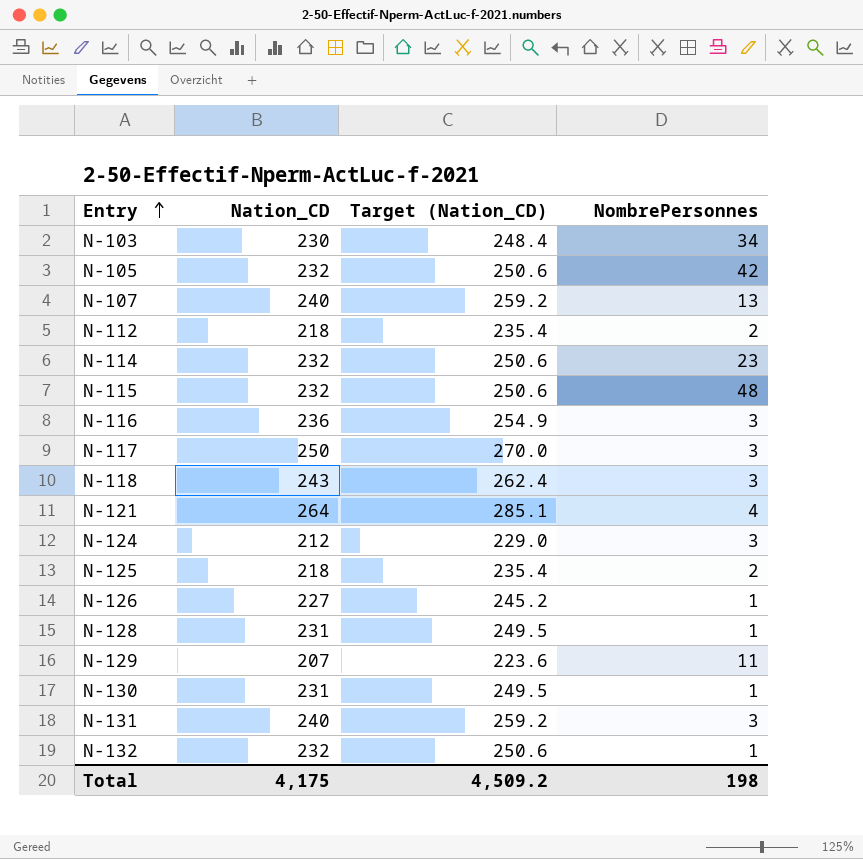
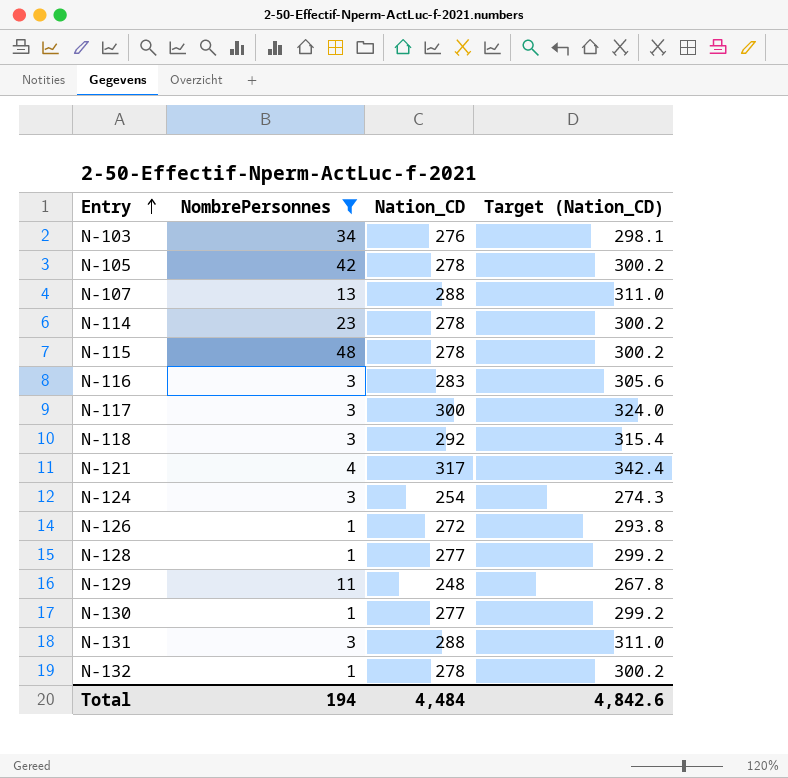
filter: none -> NombrePersonnes != 2
column NombrePersonnes | position: 4 -> 2
N-103 | Nation_CD: 230 -> 276
N-103 | Target (Nation_CD): 248.4 -> 298.1
N-105 | Nation_CD: 232 -> 278
N-105 | Target (Nation_CD): 250.6 -> 300.2
N-107 | Nation_CD: 240 -> 288
N-107 | Target (Nation_CD): 259.2 -> 311.0
N-114 | Nation_CD: 232 -> 278
N-114 | Target (Nation_CD): 250.6 -> 300.2
N-115 | Nation_CD: 232 -> 278
N-115 | Target (Nation_CD): 250.6 -> 300.2
N-116 | Nation_CD: 236 -> 283
N-116 | Target (Nation_CD): 254.9 -> 305.6
N-117 | Nation_CD: 250 -> 300
N-117 | Target (Nation_CD): 270.0 -> 324.0
N-118 | Nation_CD: 243 -> 292
N-118 | Target (Nation_CD): 262.4 -> 315.4
N-121 | Nation_CD: 264 -> 317
N-121 | Target (Nation_CD): 285.1 -> 342.4
N-124 | Nation_CD: 212 -> 254
N-124 | Target (Nation_CD): 229.0 -> 274.3
N-126 | Nation_CD: 227 -> 272
N-126 | Target (Nation_CD): 245.2 -> 293.8
N-128 | Nation_CD: 231 -> 277
N-128 | Target (Nation_CD): 249.5 -> 299.2
N-129 | Nation_CD: 207 -> 248
N-129 | Target (Nation_CD): 223.6 -> 267.8
N-130 | Nation_CD: 231 -> 277
N-130 | Target (Nation_CD): 249.5 -> 299.2
N-131 | Nation_CD: 240 -> 288
N-131 | Target (Nation_CD): 259.2 -> 311.0
N-132 | Nation_CD: 232 -> 278
N-132 | Target (Nation_CD): 250.6 -> 300.2
Total | NombrePersonnes: 198 -> 194
Total | Nation_CD: 4,175 -> 4,484
Total | Target (Nation_CD): 4,509.2 -> 4,842.6

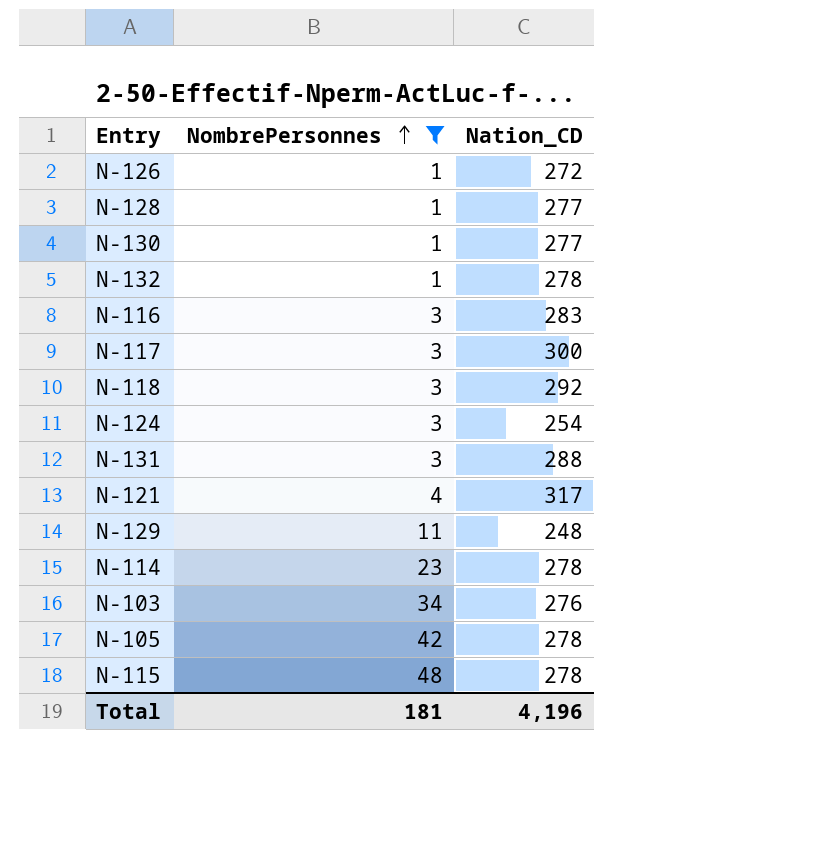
row order: Entry ascending -> NombrePersonnes ascending
column Target (Nation_CD) | formula: [Nation_CD] * 1.08 -> none
row N-107: 13 | 288 | 311.0 -> none
Total | NombrePersonnes: 194 -> 181
Total | Nation_CD: 4,484 -> 4,196

